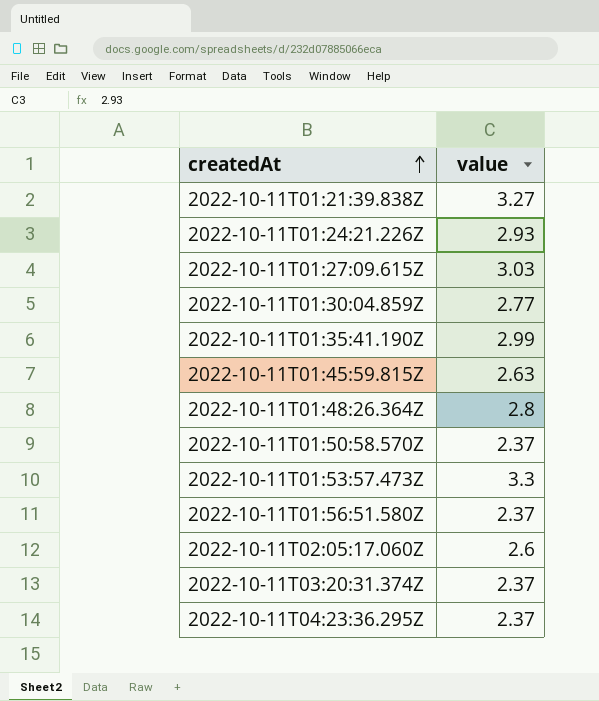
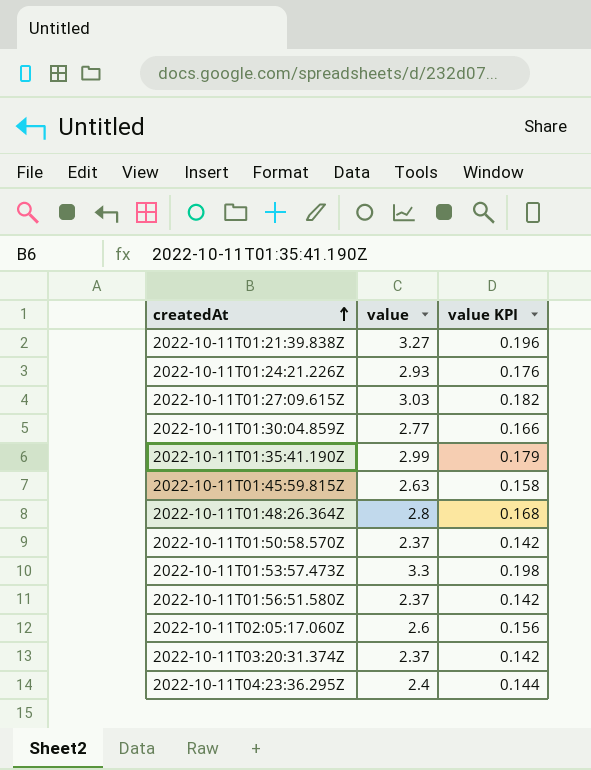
column value KPI | formula: none -> [value] * 0.06
2022-10-11T04:23:36.295Z | value: 2.37 -> 2.4

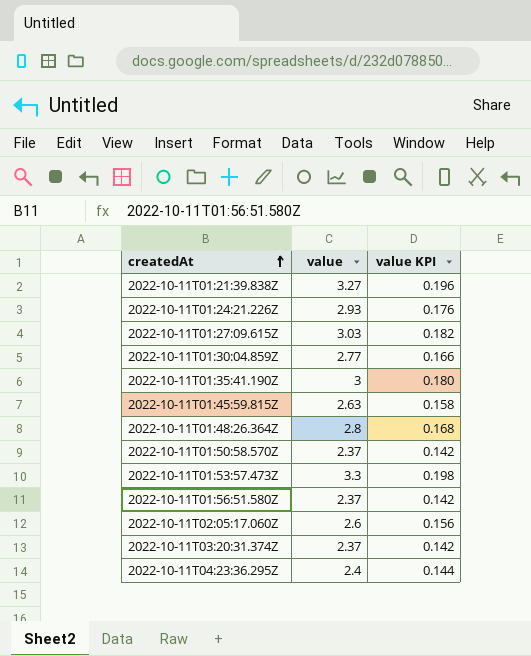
2022-10-11T01:35:41.190Z | value: 2.99 -> 3
2022-10-11T01:35:41.190Z | value KPI: 0.179 -> 0.180

